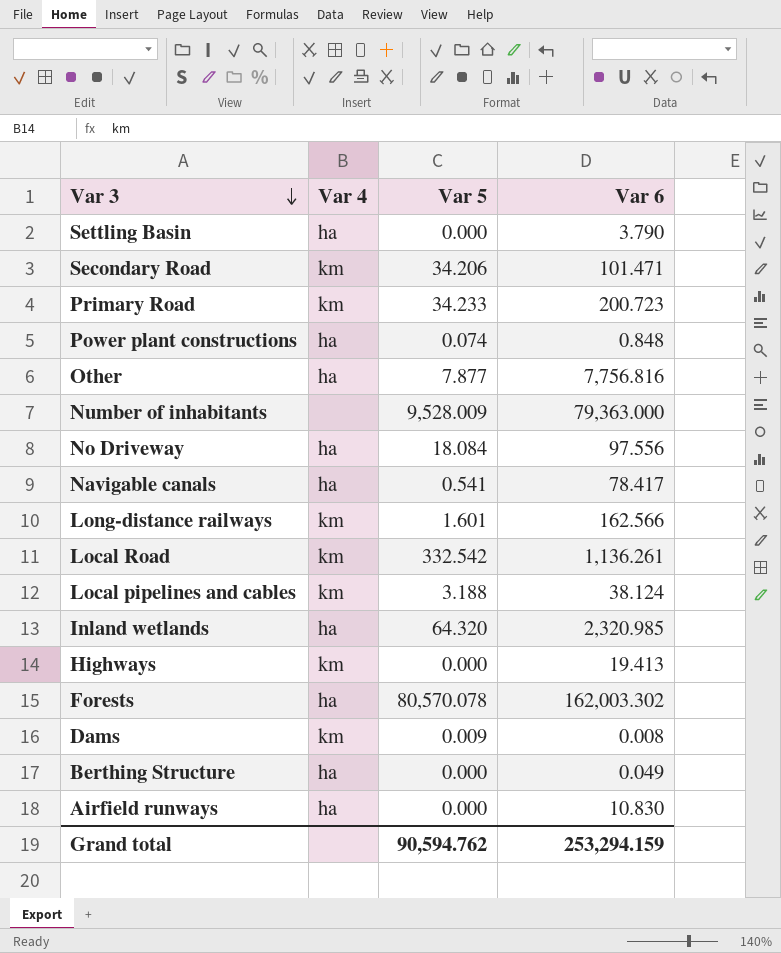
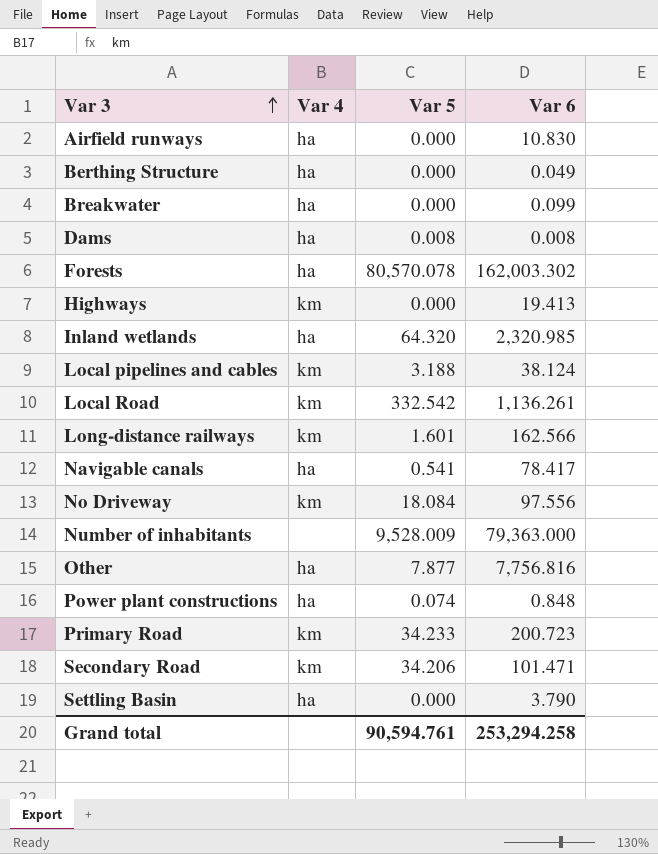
row order: Var 3 descending -> Var 3 ascending
row Breakwater: none -> ha | 0.000 | 0.099
Dams | Var 4: km -> ha
Dams | Var 5: 0.009 -> 0.008
No Driveway | Var 4: ha -> km
Grand total | Var 5: 90,594.762 -> 90,594.761
Grand total | Var 6: 253,294.159 -> 253,294.258

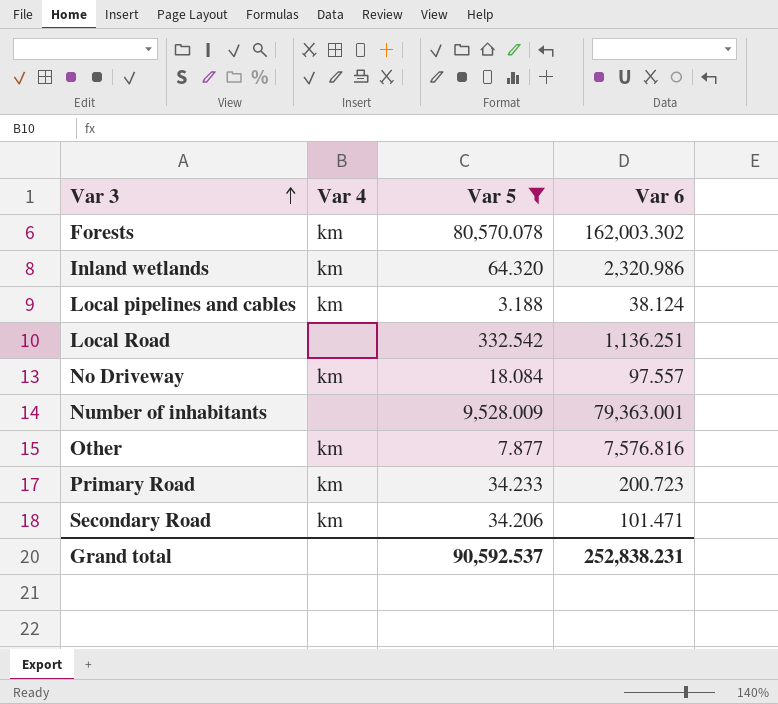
filter: none -> Var 5 >= 3.188
Forests | Var 4: ha -> km
Inland wetlands | Var 4: ha -> km
Inland wetlands | Var 6: 2,320.985 -> 2,320.986
Local Road | Var 4: km -> none
Local Road | Var 6: 1,136.261 -> 1,136.251
No Driveway | Var 6: 97.556 -> 97.557
Number of inhabitants | Var 6: 79,363.000 -> 79,363.001
Other | Var 4: ha -> km
Other | Var 6: 7,756.816 -> 7,576.816
Grand total | Var 5: 90,594.761 -> 90,592.537
Grand total | Var 6: 253,294.258 -> 252,838.231

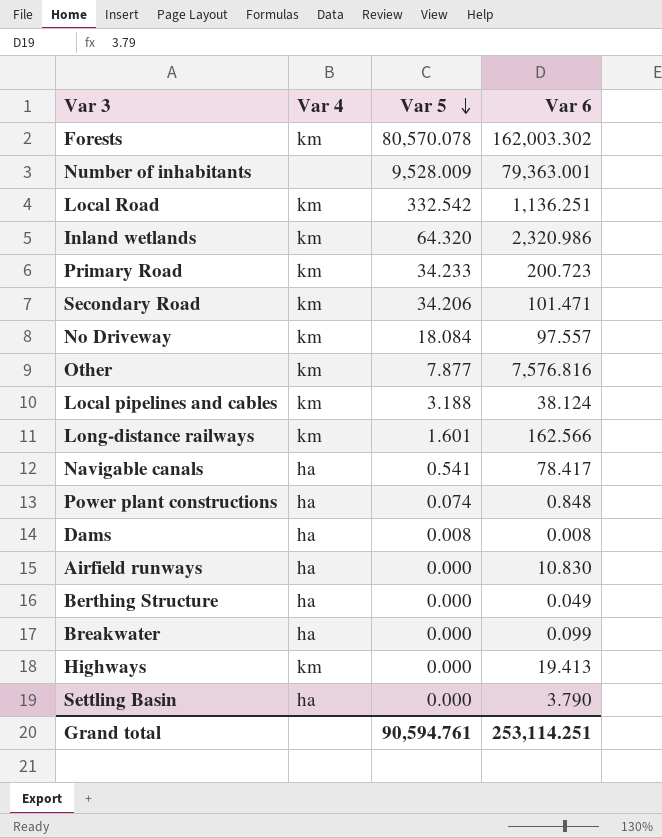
filter: Var 5 >= 3.188 -> none
row order: Var 3 ascending -> Var 5 descending
Local Road | Var 4: none -> km
Grand total | Var 5: 90,592.537 -> 90,594.761
Grand total | Var 6: 252,838.231 -> 253,114.251

